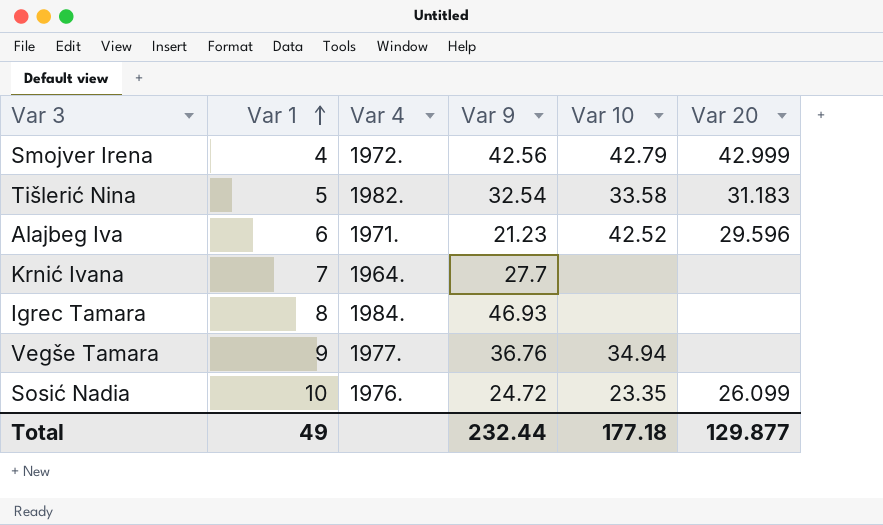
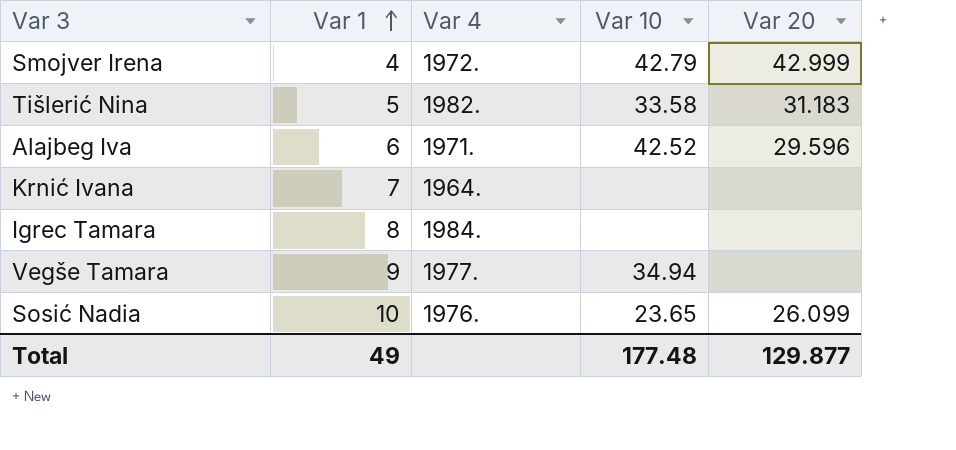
column Var 9 | position: 4 -> none
Sosić Nadia | Var 10: 23.35 -> 23.65
Total | Var 10: 177.18 -> 177.48

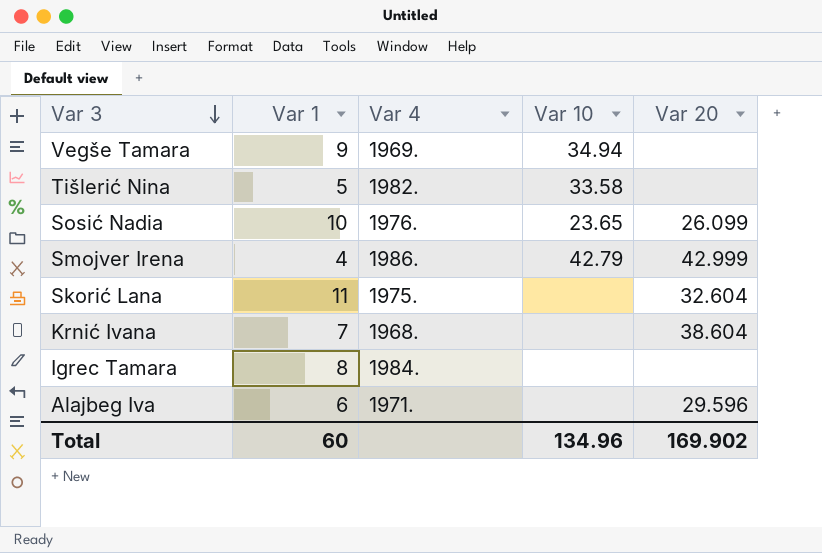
row order: Var 1 ascending -> Var 3 descending
Vegše Tamara | Var 4: 1977. -> 1969.
Tišlerić Nina | Var 20: 31.183 -> none
Smojver Irena | Var 4: 1972. -> 1986.
row Skorić Lana: none -> 11 | 1975. | none | 32.604
Krnić Ivana | Var 4: 1964. -> 1968.
Krnić Ivana | Var 20: none -> 38.604
Alajbeg Iva | Var 10: 42.52 -> none
Total | Var 1: 49 -> 60
Total | Var 10: 177.48 -> 134.96
Total | Var 20: 129.877 -> 169.902

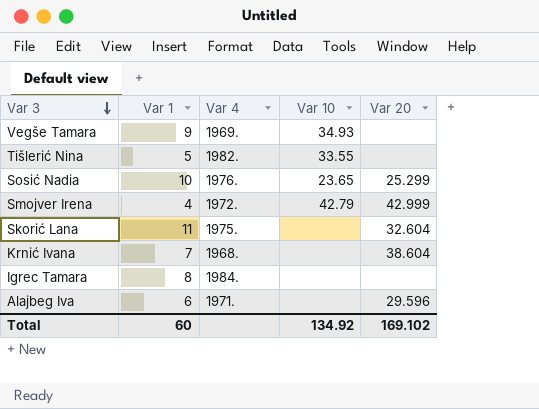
Vegše Tamara | Var 10: 34.94 -> 34.93
Tišlerić Nina | Var 10: 33.58 -> 33.55
Sosić Nadia | Var 20: 26.099 -> 25.299
Smojver Irena | Var 4: 1986. -> 1972.
Total | Var 10: 134.96 -> 134.92
Total | Var 20: 169.902 -> 169.102

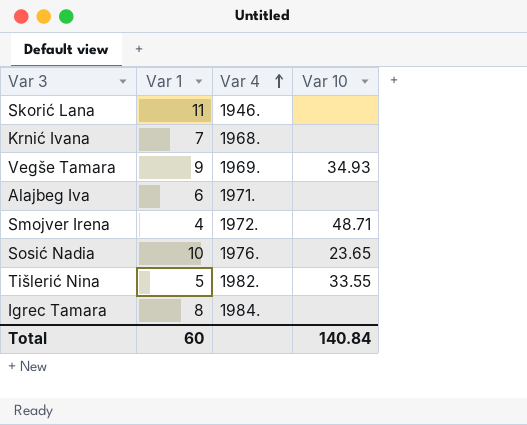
row order: Var 3 descending -> Var 4 ascending
column Var 20 | position: 5 -> none
Skorić Lana | Var 4: 1975. -> 1946.
Smojver Irena | Var 10: 42.79 -> 48.71
Total | Var 10: 134.92 -> 140.84

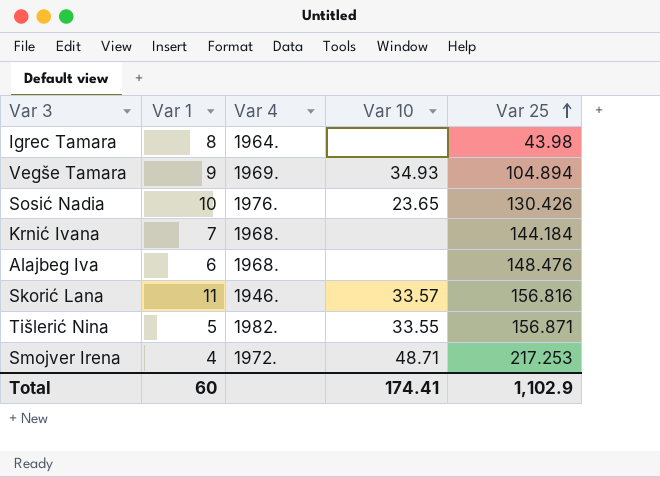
row order: Var 4 ascending -> Var 25 ascending
column Var 25 | position: none -> 5
Igrec Tamara | Var 4: 1984. -> 1964.
Alajbeg Iva | Var 4: 1971. -> 1968.
Skorić Lana | Var 10: none -> 33.57
Total | Var 10: 140.84 -> 174.41

